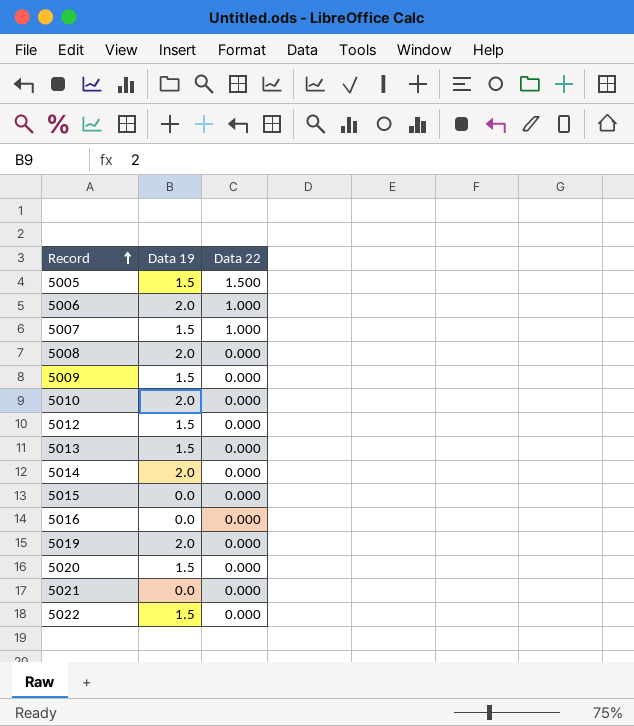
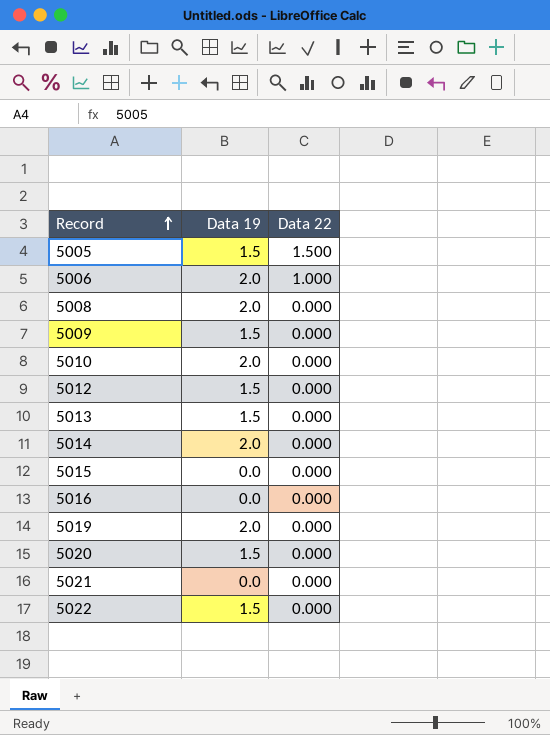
row 5007: 1.5 | 1.000 -> none

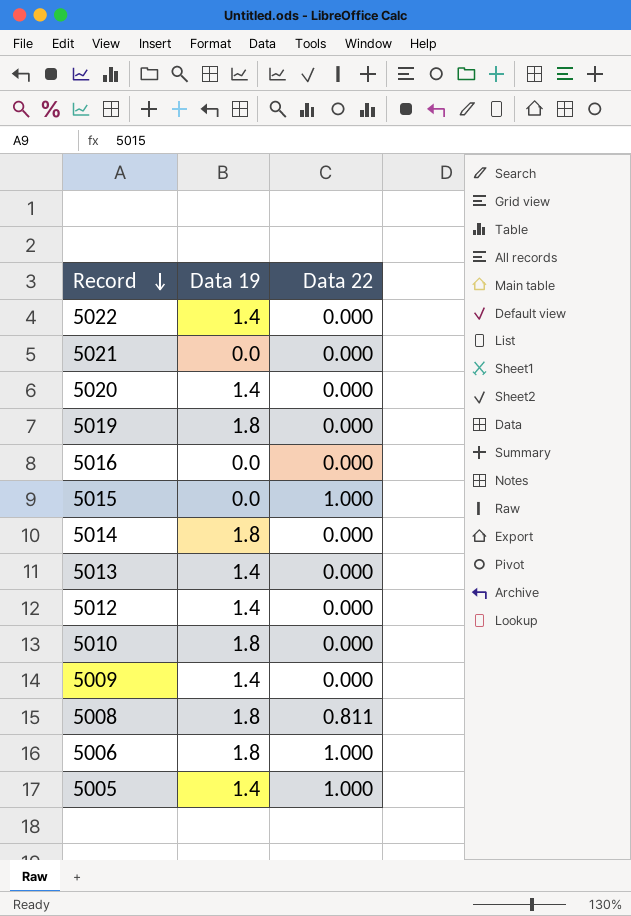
row order: Record ascending -> Record descending
5022 | Data 19: 1.5 -> 1.4
5020 | Data 19: 1.5 -> 1.4
5019 | Data 19: 2.0 -> 1.8
5015 | Data 22: 0.000 -> 1.000
5014 | Data 19: 2.0 -> 1.8
5013 | Data 19: 1.5 -> 1.4
5012 | Data 19: 1.5 -> 1.4
5010 | Data 19: 2.0 -> 1.8
5009 | Data 19: 1.5 -> 1.4
5008 | Data 19: 2.0 -> 1.8
5008 | Data 22: 0.000 -> 0.811
5006 | Data 19: 2.0 -> 1.8
5005 | Data 19: 1.5 -> 1.4
5005 | Data 22: 1.500 -> 1.000

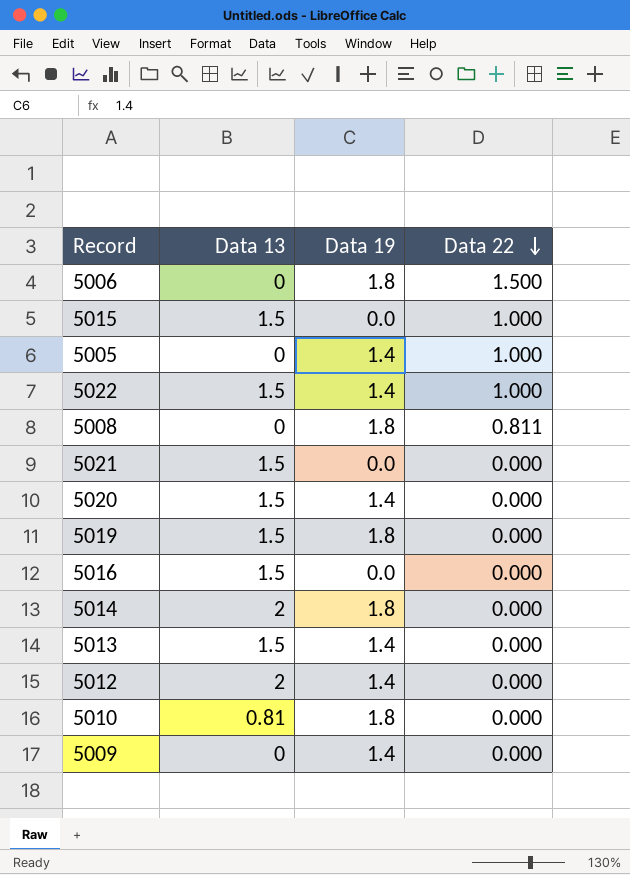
row order: Record descending -> Data 22 descending
column Data 13 | position: none -> 2
5006 | Data 22: 1.000 -> 1.500
5022 | Data 22: 0.000 -> 1.000

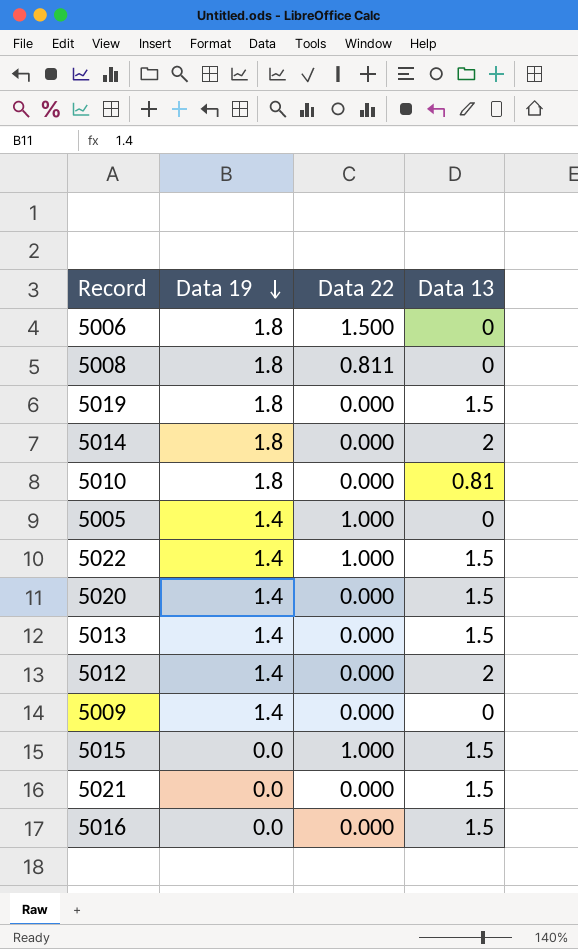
row order: Data 22 descending -> Data 19 descending
column Data 13 | position: 2 -> 4

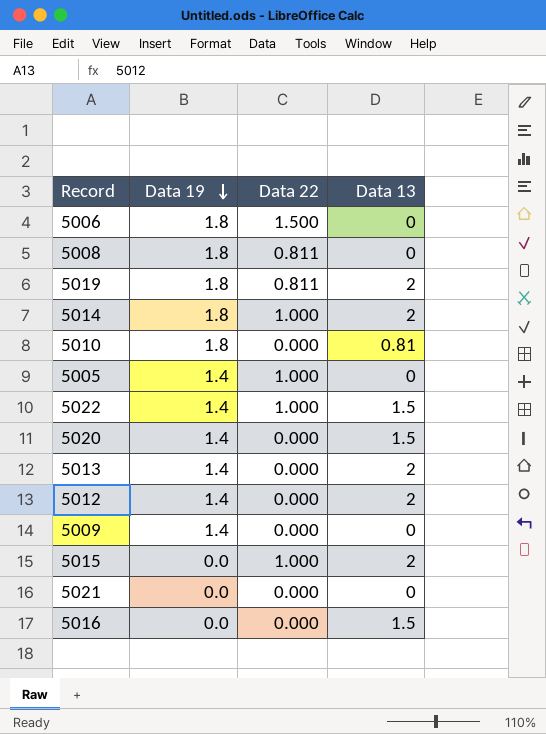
5019 | Data 22: 0.000 -> 0.811
5019 | Data 13: 1.5 -> 2
5014 | Data 22: 0.000 -> 1.000
5013 | Data 13: 1.5 -> 2
5015 | Data 13: 1.5 -> 2
5021 | Data 13: 1.5 -> 0

